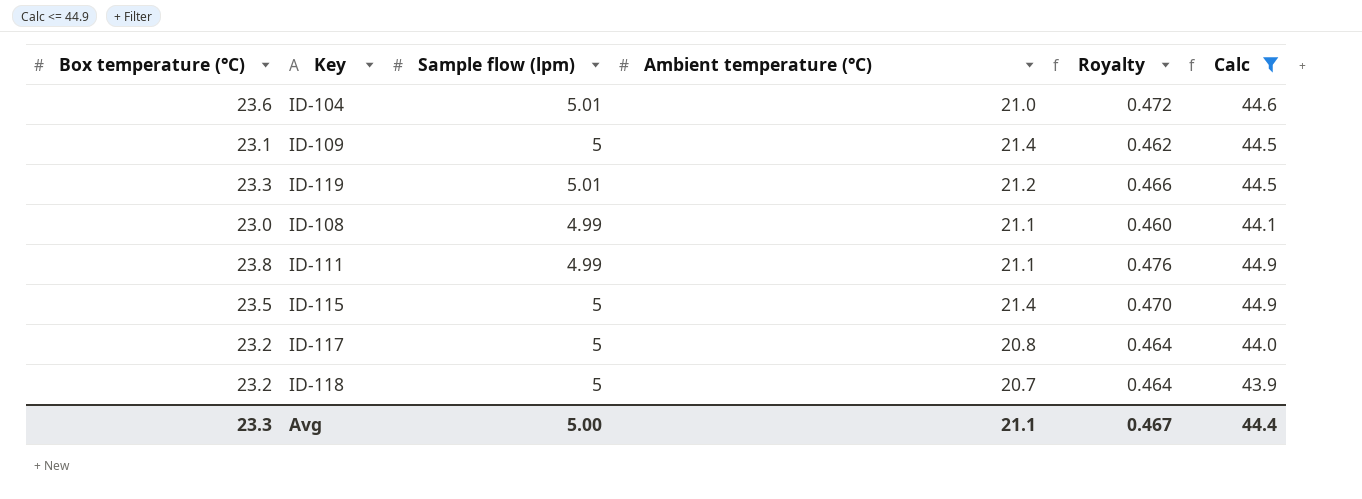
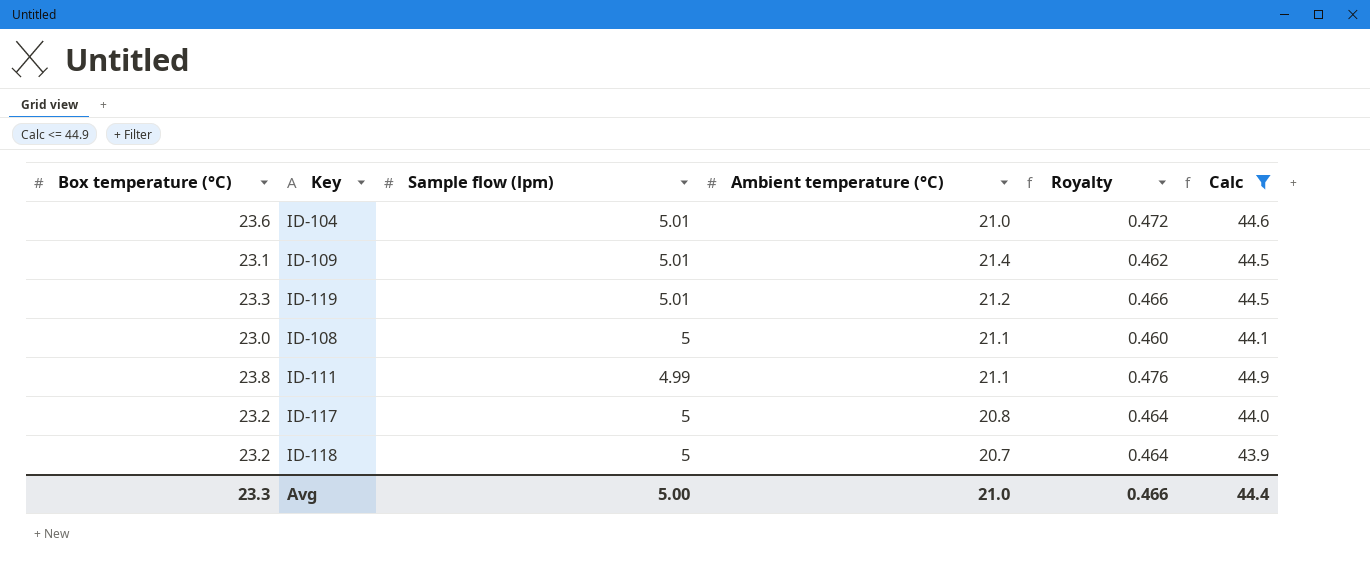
row ID-115: 23.5 | 5 | 21.4 | 0.470 | 44.9 -> none
ID-109 | Sample flow (lpm): 5 -> 5.01
ID-108 | Sample flow (lpm): 4.99 -> 5
Avg | Ambient temperature (°C): 21.1 -> 21.0
Avg | Royalty: 0.467 -> 0.466

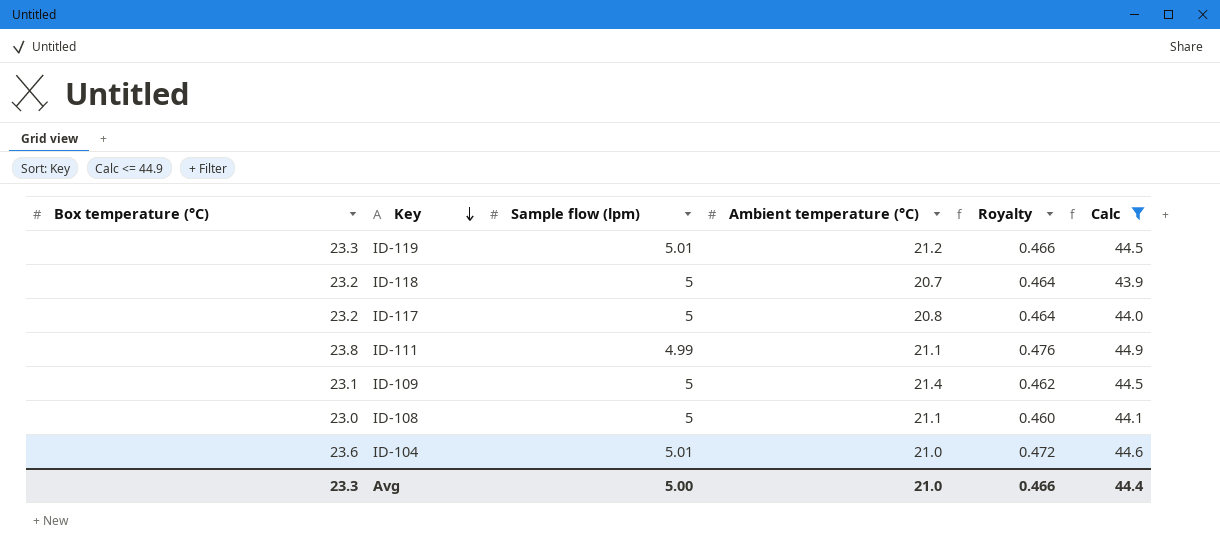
row order: none -> Key descending
ID-109 | Sample flow (lpm): 5.01 -> 5

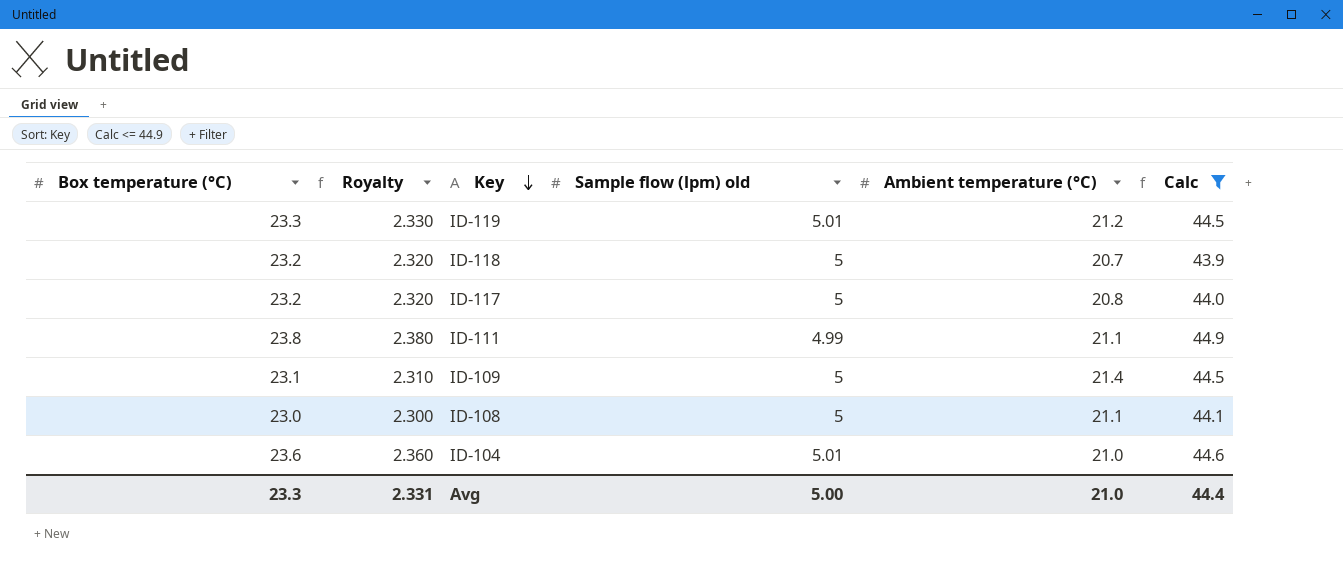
column Royalty | formula: [Box temperature (°C)] * 0.02 -> [Box temperature (°C)] * 0.1
column Royalty | position: 5 -> 2
column name: Sample flow (lpm) -> Sample flow (lpm) old
Avg | Royalty: 0.466 -> 2.331

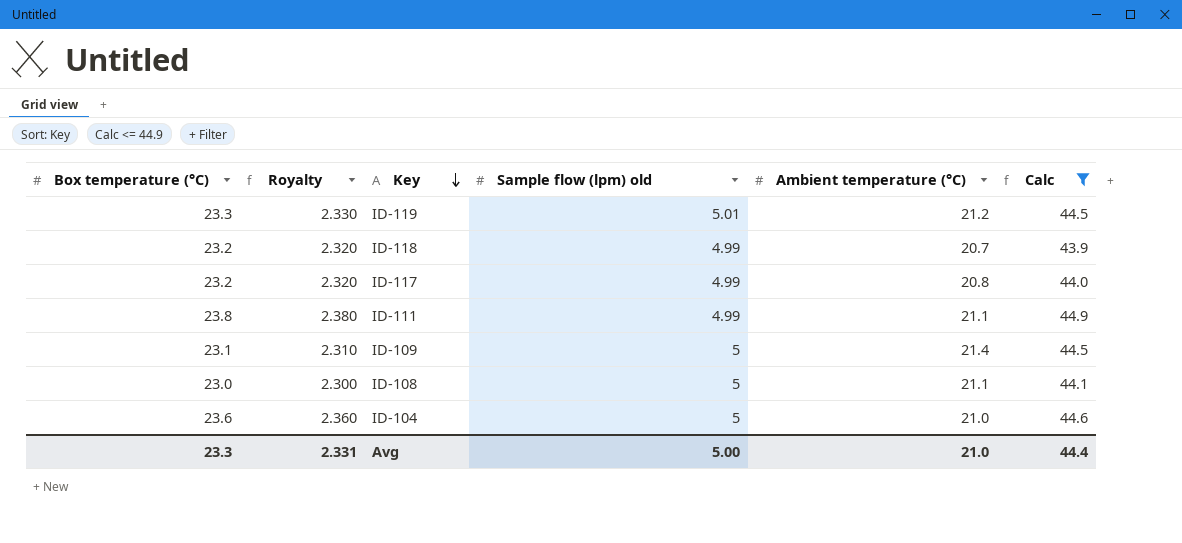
ID-118 | Sample flow (lpm) old: 5 -> 4.99
ID-117 | Sample flow (lpm) old: 5 -> 4.99
ID-104 | Sample flow (lpm) old: 5.01 -> 5

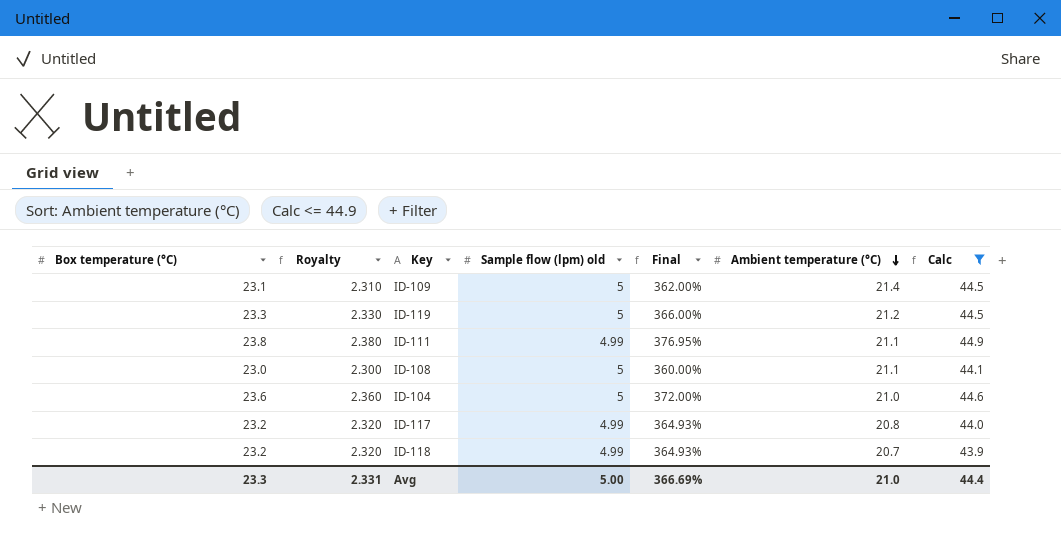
row order: Key descending -> Ambient temperature (°C) descending
column Final | formula: none -> ([Box temperature (°C)] - [Sample flow (lpm) old]) / [Sample flow (lpm) old]
ID-119 | Sample flow (lpm) old: 5.01 -> 5

